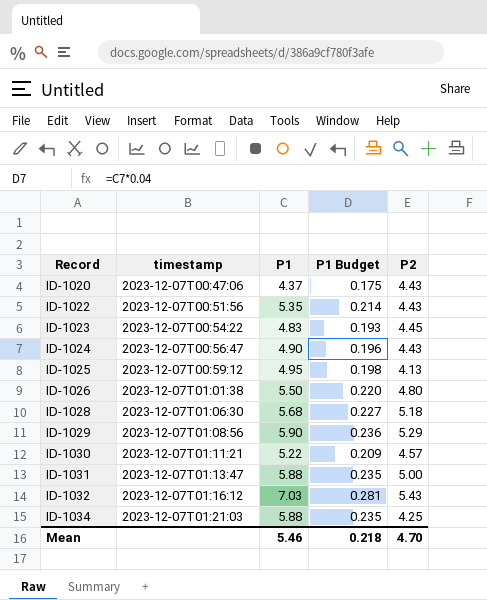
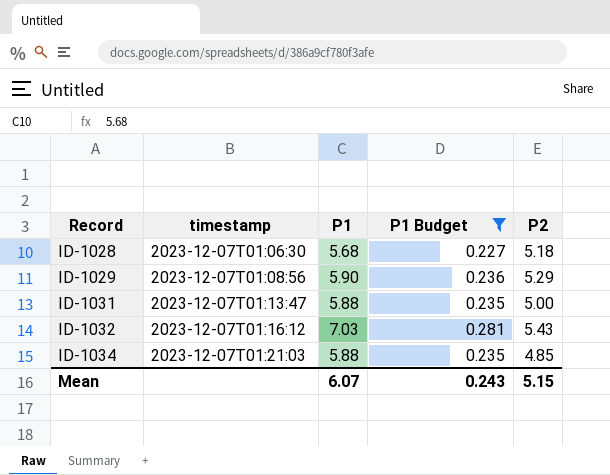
filter: none -> P1 Budget >= 0.227
ID-1034 | P2: 4.25 -> 4.85
Mean | P1: 5.46 -> 6.07
Mean | P1 Budget: 0.218 -> 0.243
Mean | P2: 4.70 -> 5.15

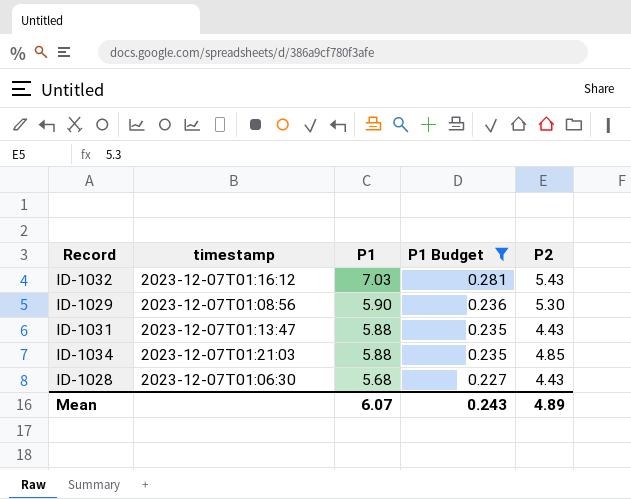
row order: Record ascending -> P1 descending
ID-1029 | P2: 5.29 -> 5.30
ID-1031 | P2: 5.00 -> 4.43
ID-1028 | P2: 5.18 -> 4.43
Mean | P2: 5.15 -> 4.89

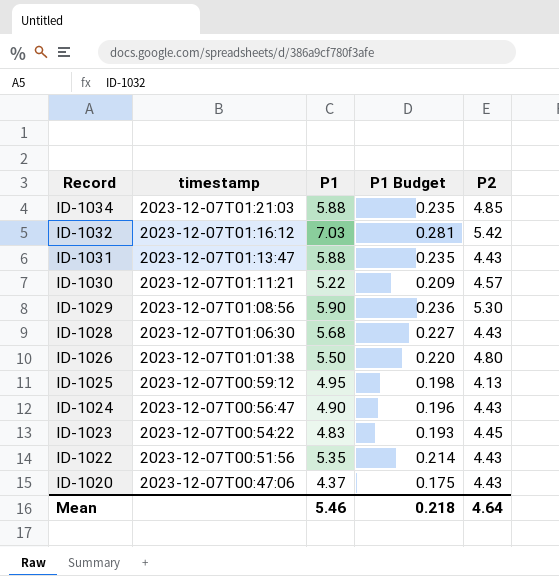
filter: P1 Budget >= 0.227 -> none
row order: P1 descending -> Record descending
ID-1032 | P2: 5.43 -> 5.42
Mean | P1: 6.07 -> 5.46
Mean | P1 Budget: 0.243 -> 0.218
Mean | P2: 4.89 -> 4.64

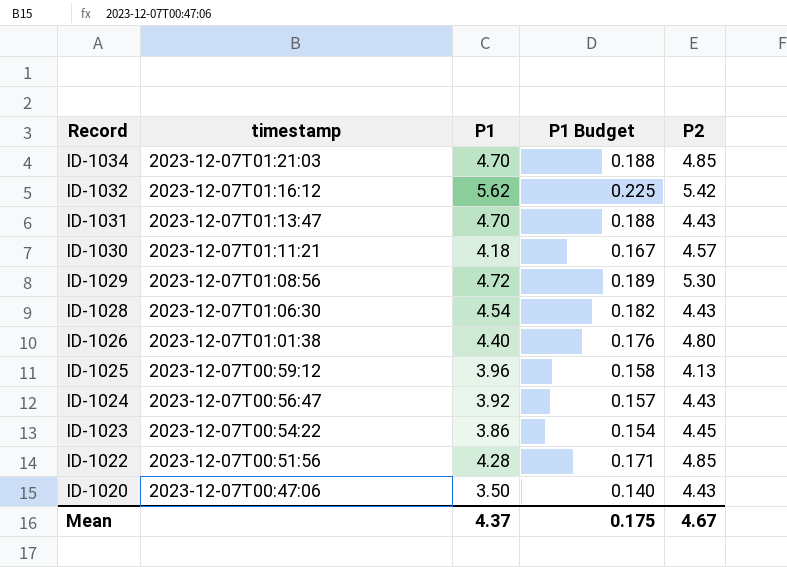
ID-1034 | P1: 5.88 -> 4.70
ID-1034 | P1 Budget: 0.235 -> 0.188
ID-1032 | P1: 7.03 -> 5.62
ID-1032 | P1 Budget: 0.281 -> 0.225
ID-1031 | P1: 5.88 -> 4.70
ID-1031 | P1 Budget: 0.235 -> 0.188
ID-1030 | P1: 5.22 -> 4.18
ID-1030 | P1 Budget: 0.209 -> 0.167
ID-1029 | P1: 5.90 -> 4.72
ID-1029 | P1 Budget: 0.236 -> 0.189
ID-1028 | P1: 5.68 -> 4.54
ID-1028 | P1 Budget: 0.227 -> 0.182
ID-1026 | P1: 5.50 -> 4.40
ID-1026 | P1 Budget: 0.220 -> 0.176
ID-1025 | P1: 4.95 -> 3.96
ID-1025 | P1 Budget: 0.198 -> 0.158
ID-1024 | P1: 4.90 -> 3.92
ID-1024 | P1 Budget: 0.196 -> 0.157
ID-1023 | P1: 4.83 -> 3.86
ID-1023 | P1 Budget: 0.193 -> 0.154
ID-1022 | P1: 5.35 -> 4.28
ID-1022 | P1 Budget: 0.214 -> 0.171
ID-1022 | P2: 4.43 -> 4.85
ID-1020 | P1: 4.37 -> 3.50
ID-1020 | P1 Budget: 0.175 -> 0.140
Mean | P1: 5.46 -> 4.37
Mean | P1 Budget: 0.218 -> 0.175
Mean | P2: 4.64 -> 4.67

